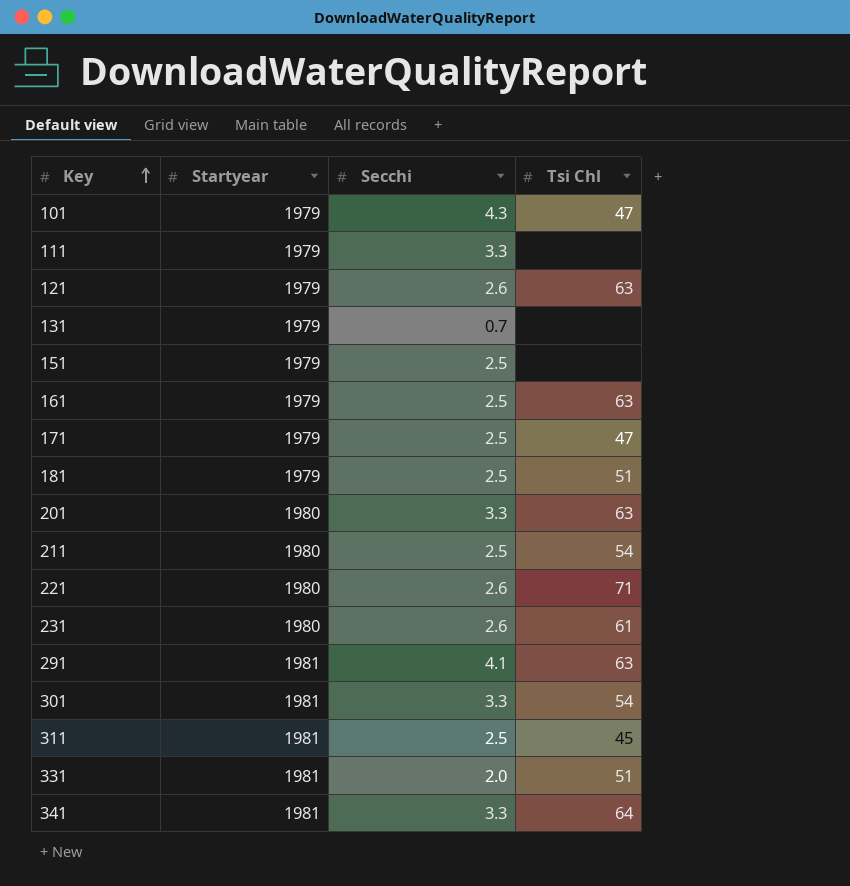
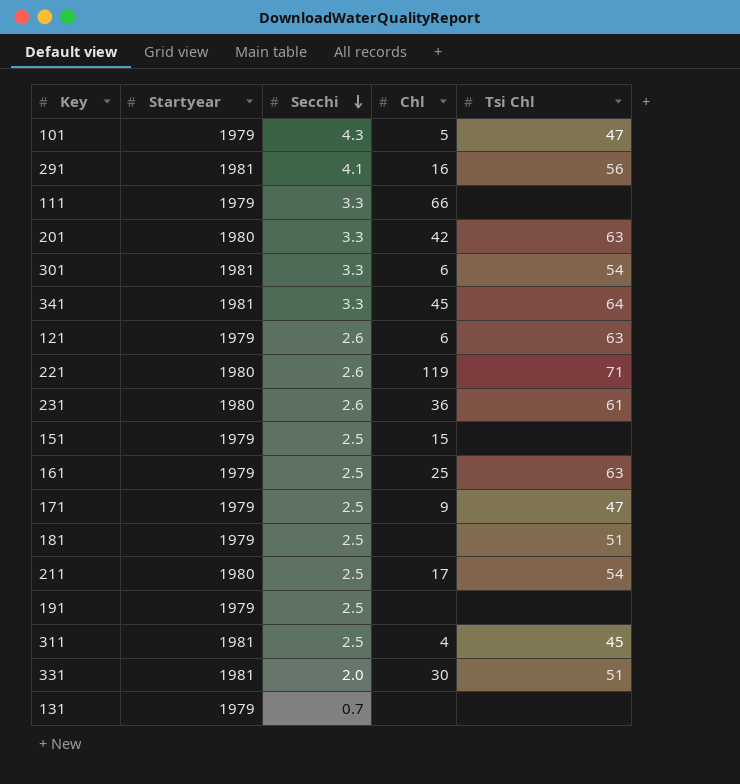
row order: Key ascending -> Secchi descending
column Chl | position: none -> 4
291 | Tsi Chl: 63 -> 56
row 191: none -> 1979 | 2.5 | none | none

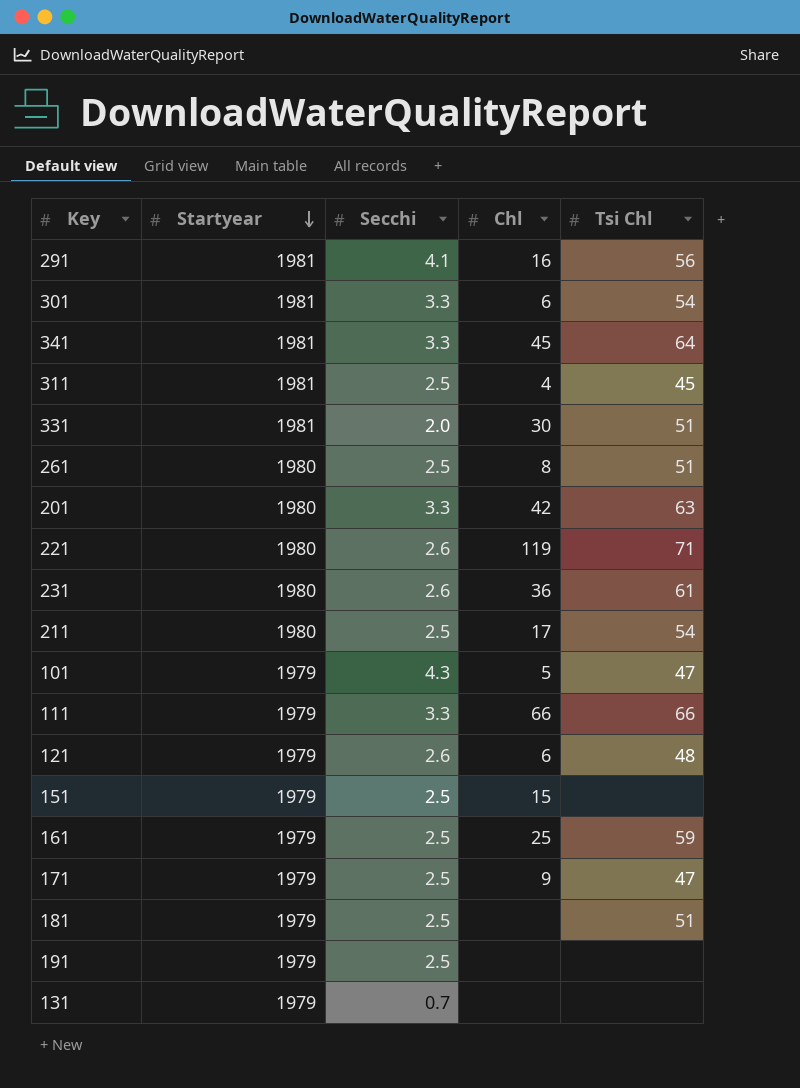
row order: Secchi descending -> Startyear descending
row 261: none -> 1980 | 2.5 | 8 | 51
111 | Tsi Chl: none -> 66
121 | Tsi Chl: 63 -> 48
161 | Tsi Chl: 63 -> 59

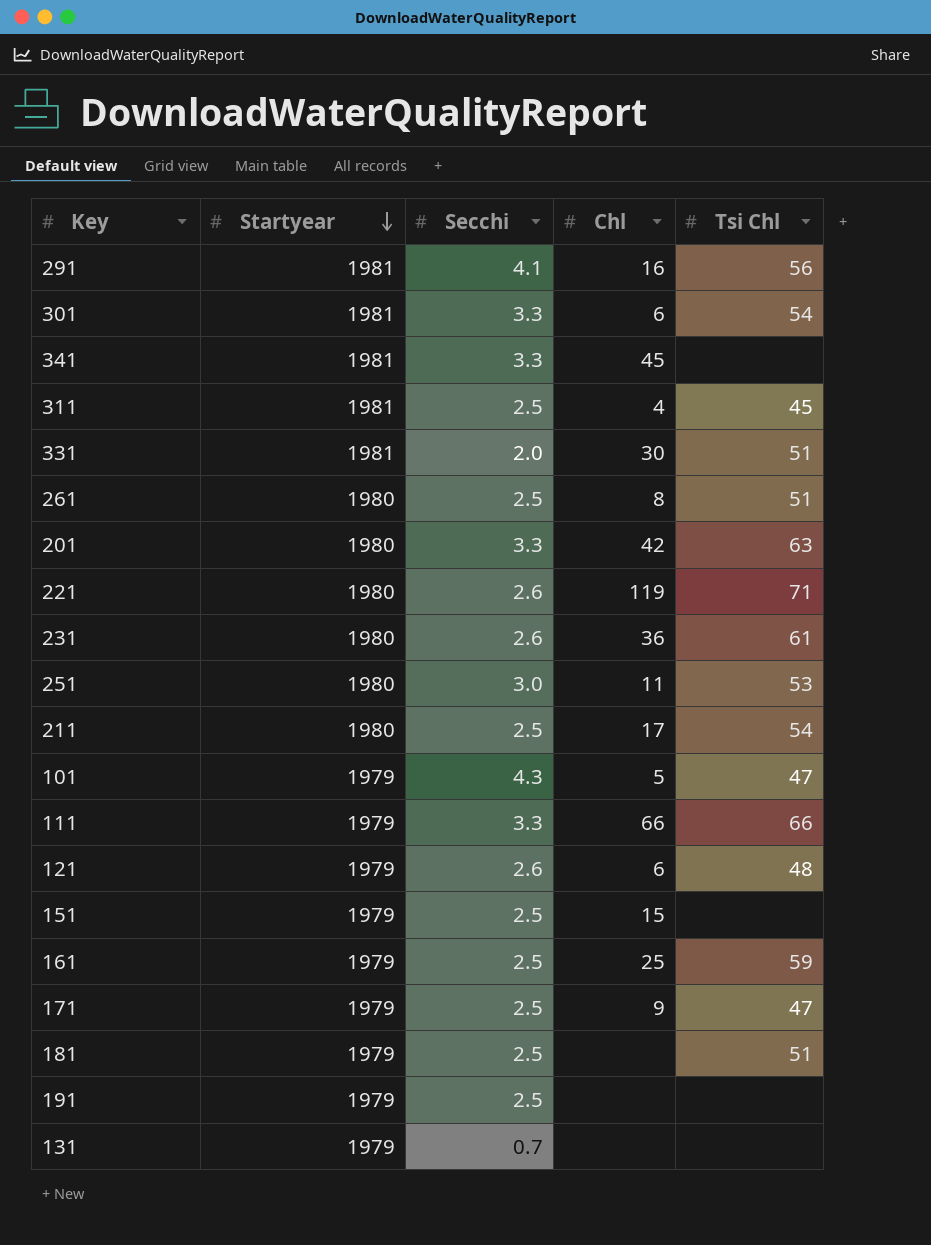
341 | Tsi Chl: 64 -> none
row 251: none -> 1980 | 3.0 | 11 | 53

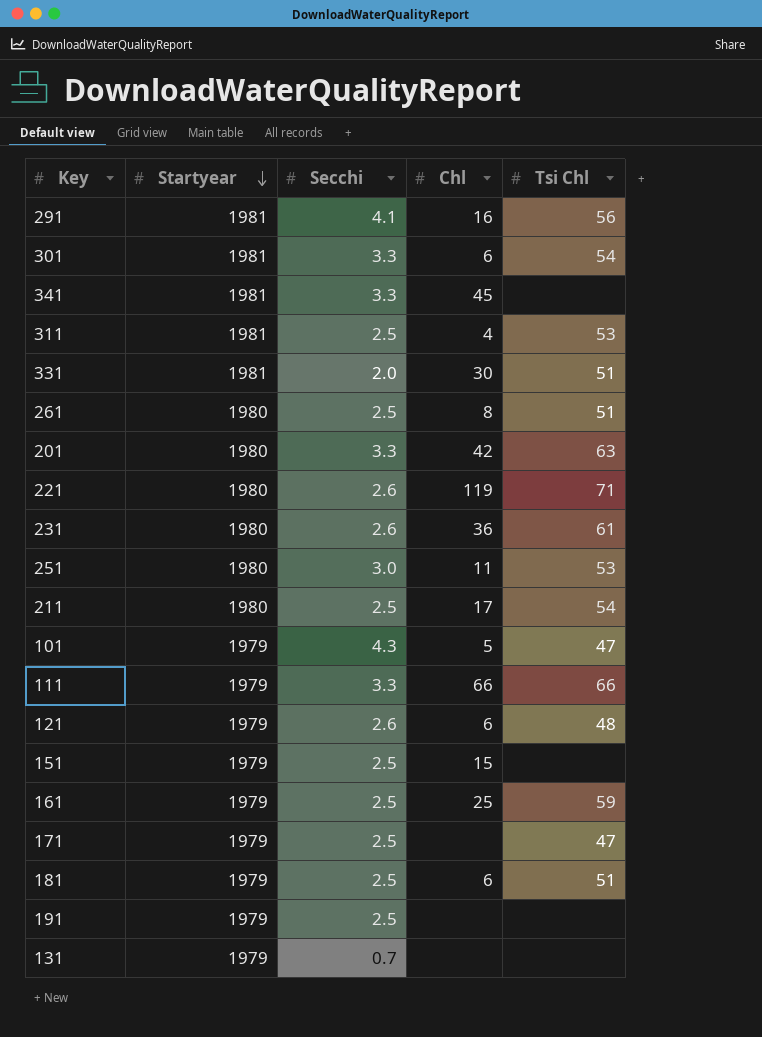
311 | Tsi Chl: 45 -> 53
171 | Chl: 9 -> none
181 | Chl: none -> 6

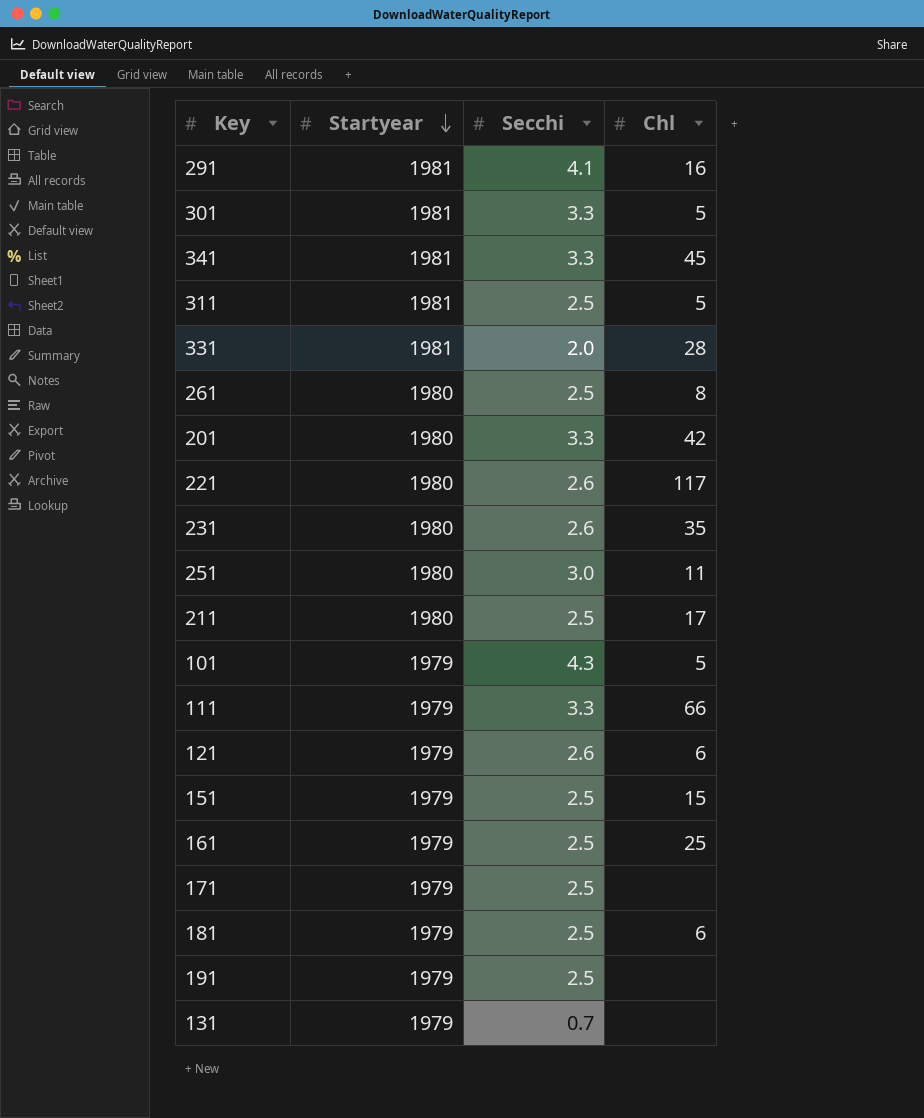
column Tsi Chl | position: 5 -> none
301 | Chl: 6 -> 5
311 | Chl: 4 -> 5
331 | Chl: 30 -> 28
221 | Chl: 119 -> 117
231 | Chl: 36 -> 35

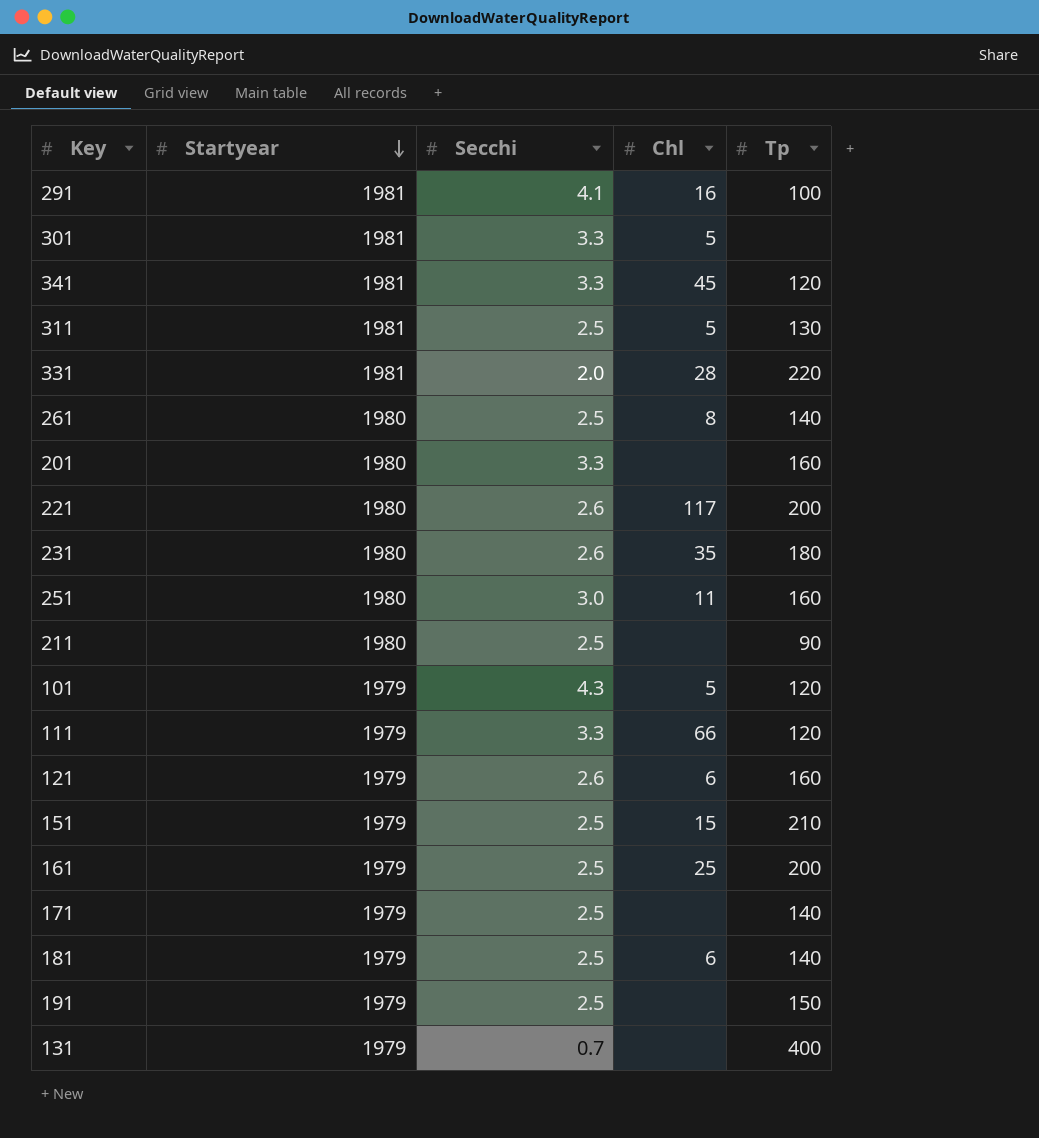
column Tp | position: none -> 5
201 | Chl: 42 -> none
211 | Chl: 17 -> none

